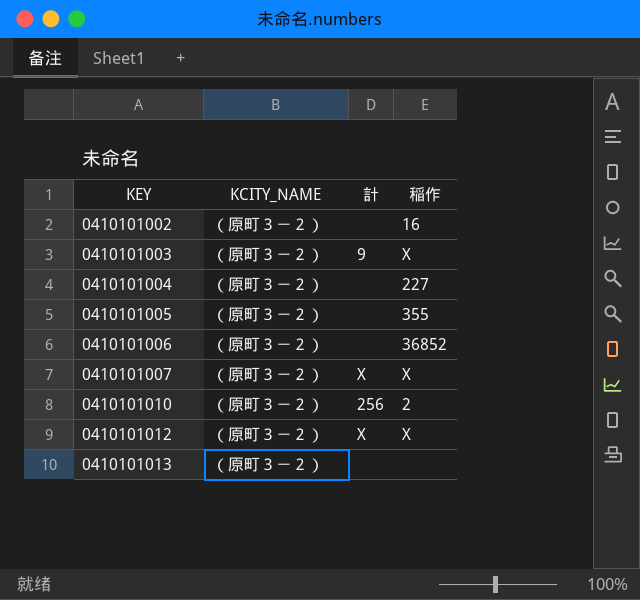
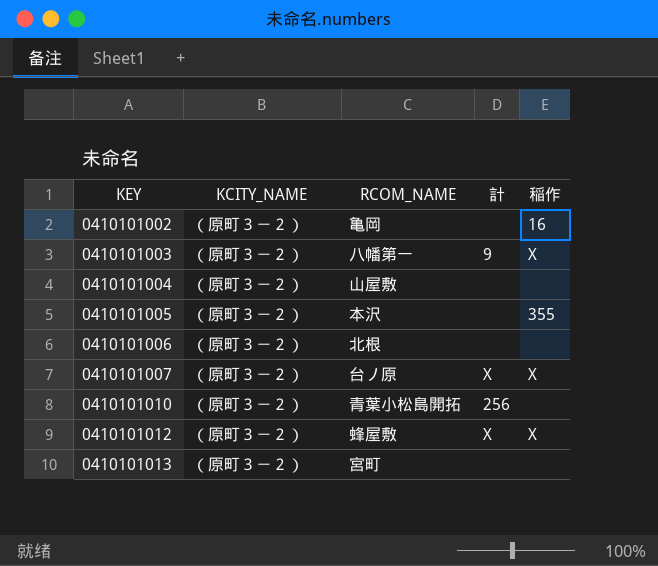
column RCOM_NAME | position: none -> 3
0410101004 | 稲作: 227 -> none
0410101006 | 稲作: 36852 -> none
0410101010 | 稲作: 2 -> none

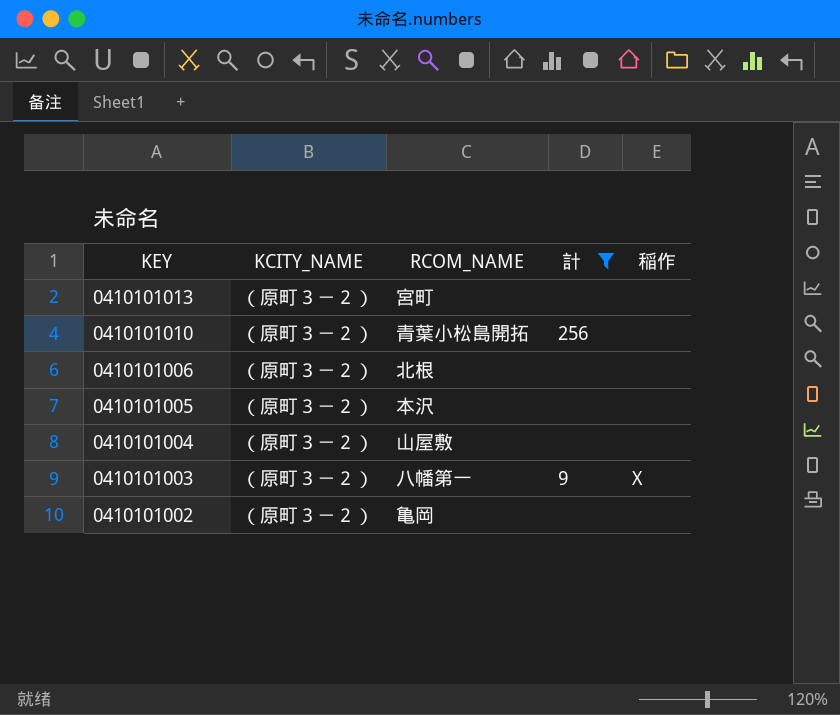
filter: none -> 計 != X
row order: KEY ascending -> KEY descending
0410101005 | 稲作: 355 -> none
0410101002 | 稲作: 16 -> none

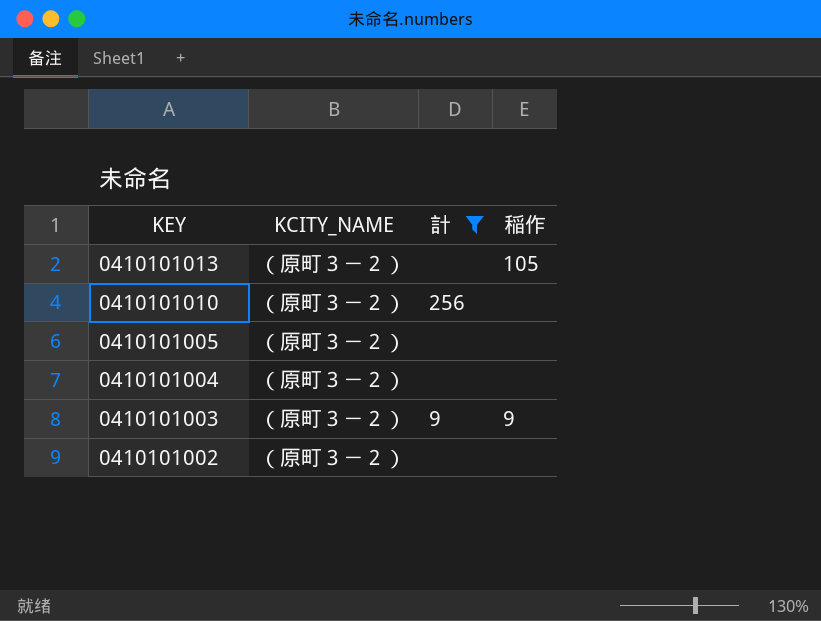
column RCOM_NAME | position: 3 -> none
row 0410101006: （原町３－２） | 北根 | none | none -> none
0410101013 | 稲作: none -> 105
0410101003 | 稲作: X -> 9

